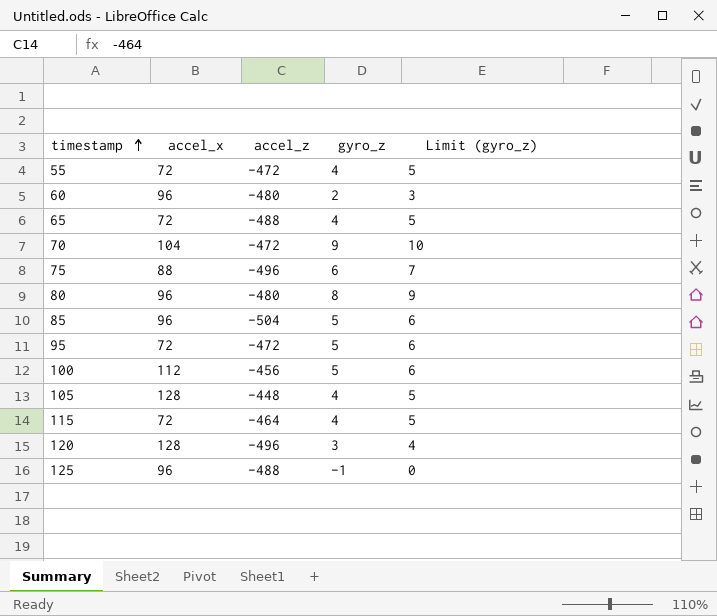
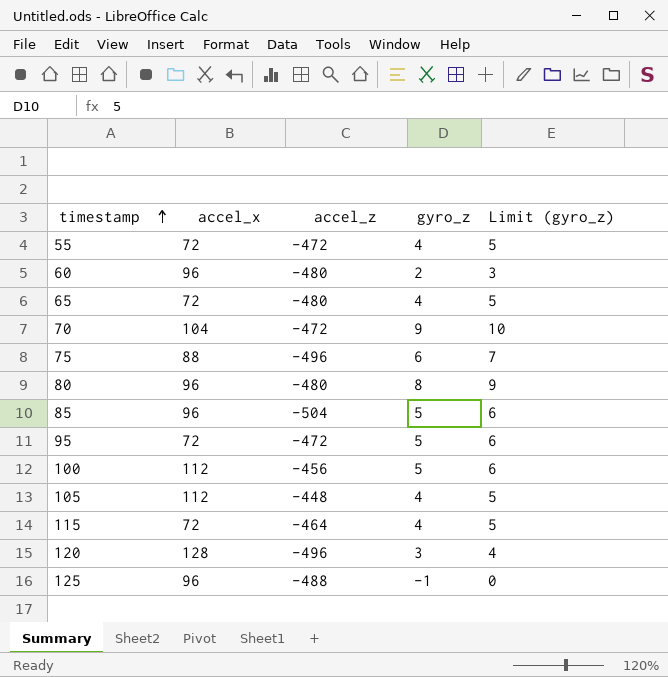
65 | accel_z: -488 -> -480
105 | accel_x: 128 -> 112

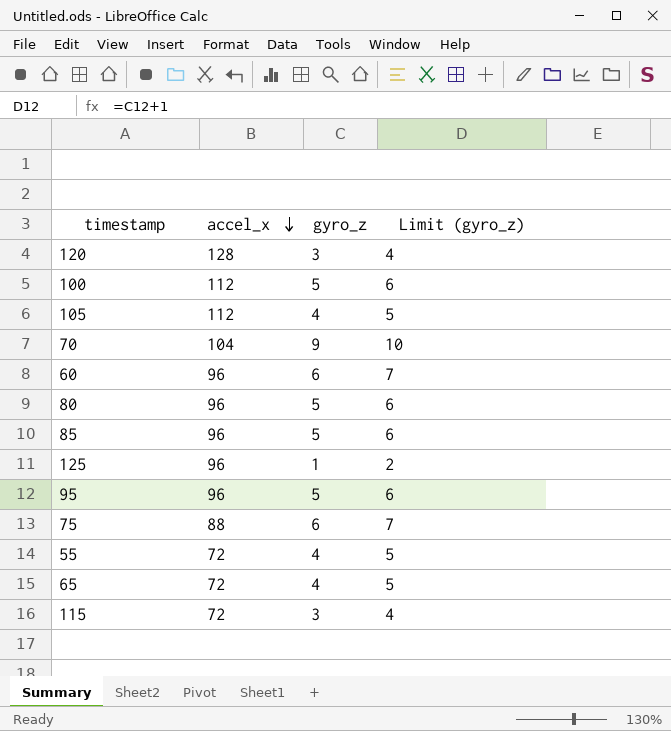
row order: timestamp ascending -> accel_x descending
column accel_z | position: 3 -> none
60 | gyro_z: 2 -> 6
60 | Limit (gyro_z): 3 -> 7
80 | gyro_z: 8 -> 5
80 | Limit (gyro_z): 9 -> 6
125 | gyro_z: -1 -> 1
125 | Limit (gyro_z): 0 -> 2
95 | accel_x: 72 -> 96
115 | gyro_z: 4 -> 3
115 | Limit (gyro_z): 5 -> 4

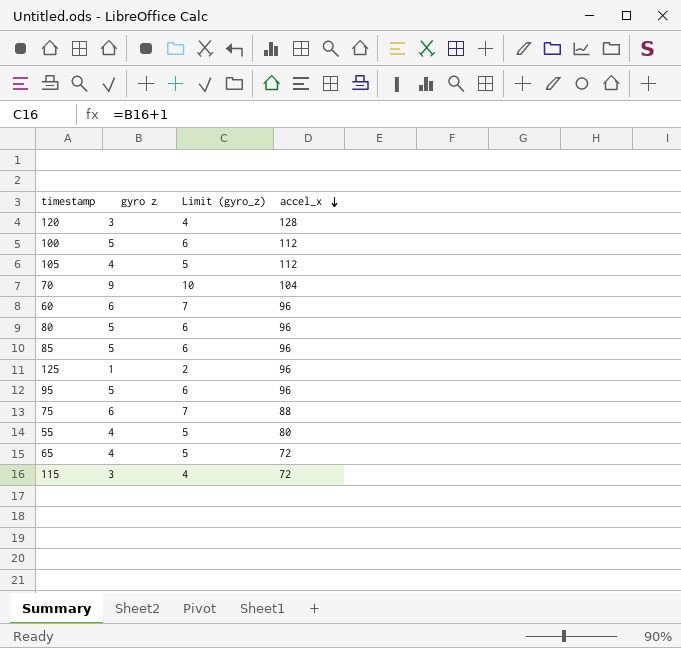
column name: gyro_z -> gyro z
column accel_x | position: 2 -> 4
55 | accel_x: 72 -> 80

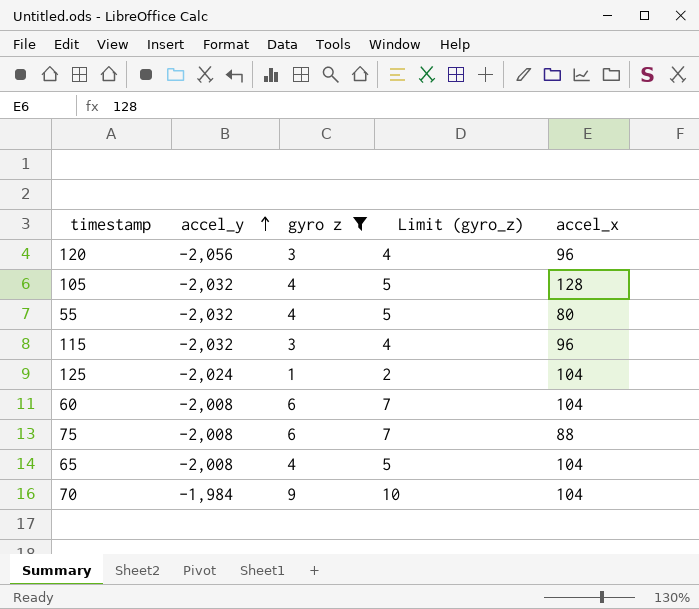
filter: none -> gyro z != 5
row order: accel_x descending -> accel_y ascending
column accel_y | position: none -> 2
120 | accel_x: 128 -> 96
105 | accel_x: 112 -> 128
115 | accel_x: 72 -> 96
125 | accel_x: 96 -> 104
60 | accel_x: 96 -> 104
65 | accel_x: 72 -> 104

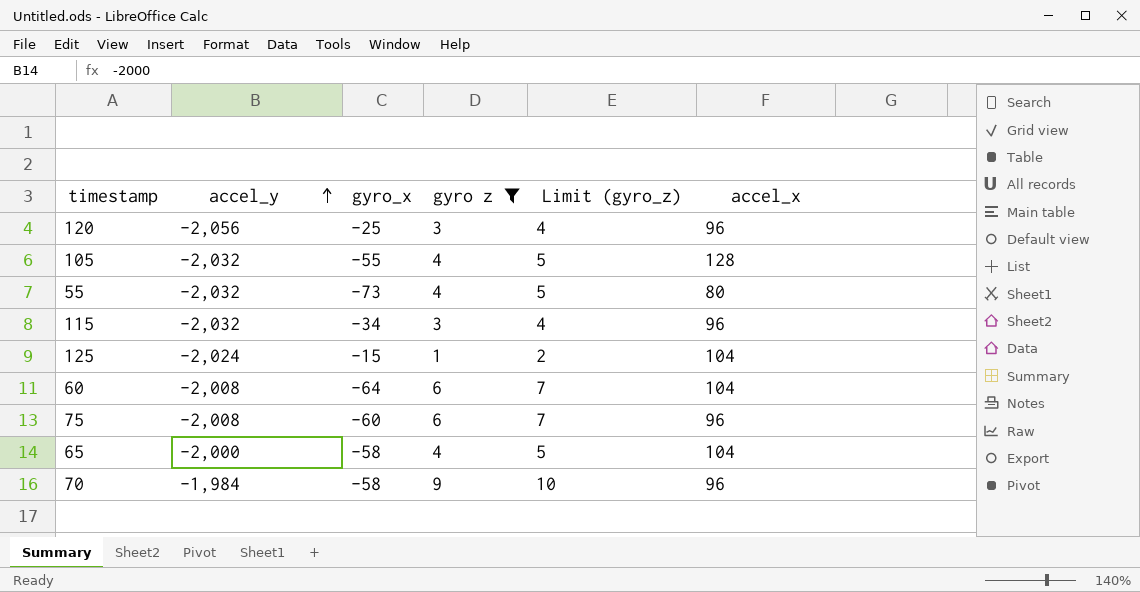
column gyro_x | position: none -> 3
75 | accel_x: 88 -> 96
65 | accel_y: -2,008 -> -2,000
70 | accel_x: 104 -> 96

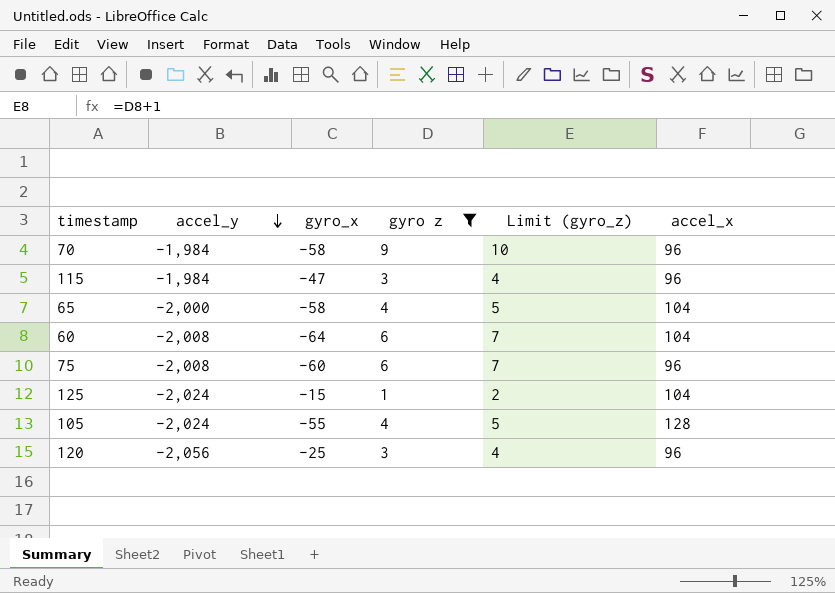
row order: accel_y ascending -> accel_y descending
row 55: -2,032 | -73 | 4 | 5 | 80 -> none
115 | accel_y: -2,032 -> -1,984
115 | gyro_x: -34 -> -47
105 | accel_y: -2,032 -> -2,024

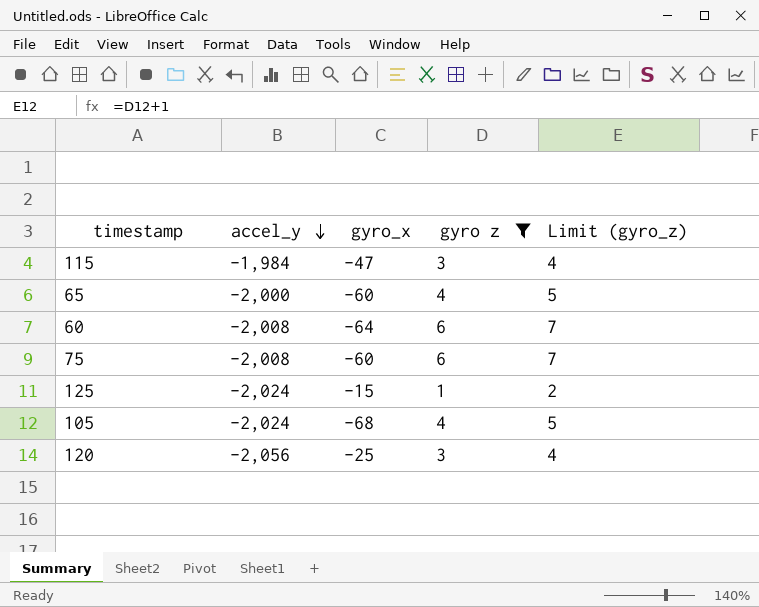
column accel_x | position: 6 -> none
row 70: -1,984 | -58 | 9 | 10 | 96 -> none
65 | gyro_x: -58 -> -60
105 | gyro_x: -55 -> -68

